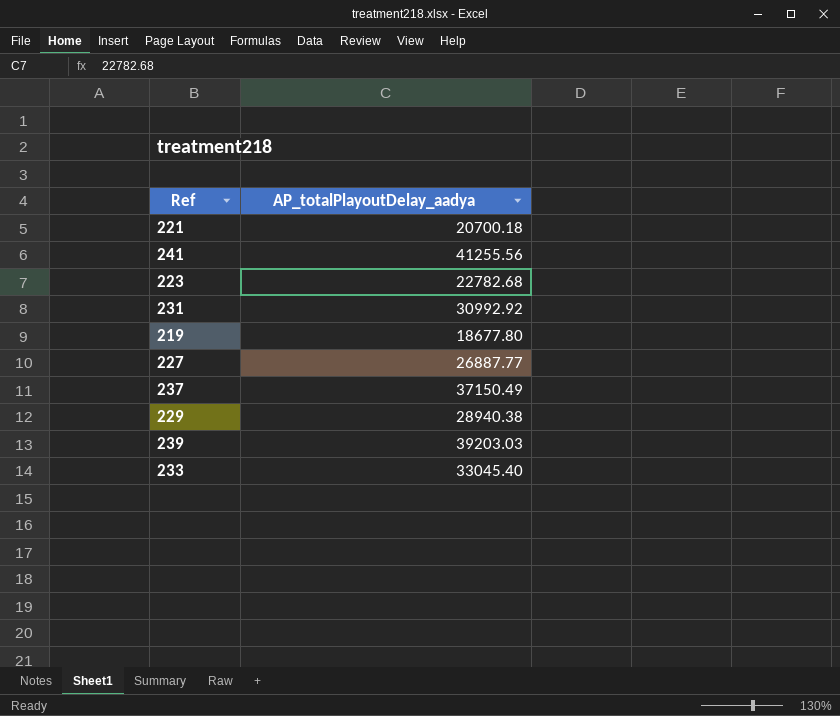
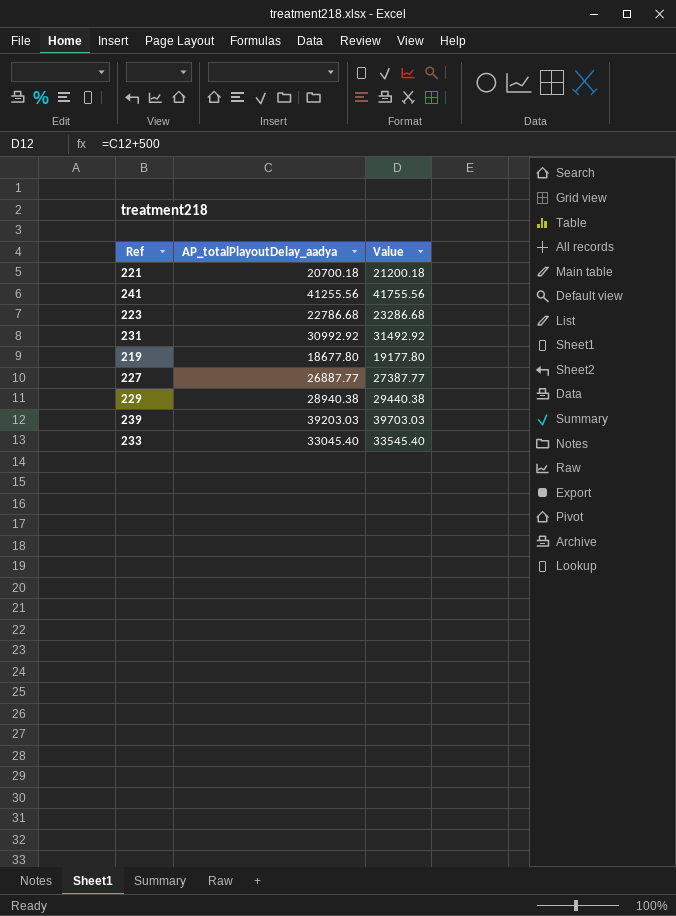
column Value | formula: none -> [AP_totalPlayoutDelay_aadya] + 500
row 237: 37150.49 -> none
223 | AP_totalPlayoutDelay_aadya: 22782.68 -> 22786.68

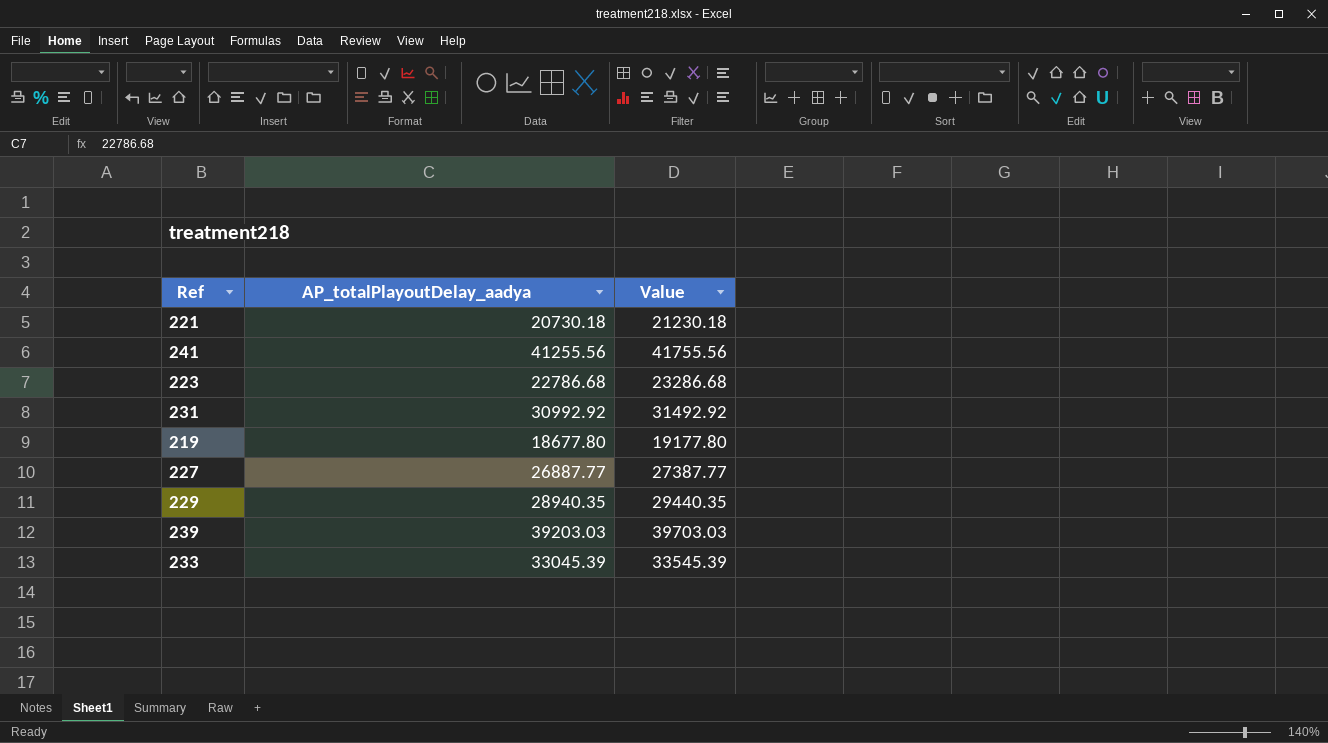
221 | AP_totalPlayoutDelay_aadya: 20700.18 -> 20730.18
221 | Value: 21200.18 -> 21230.18
229 | AP_totalPlayoutDelay_aadya: 28940.38 -> 28940.35
229 | Value: 29440.38 -> 29440.35
233 | AP_totalPlayoutDelay_aadya: 33045.40 -> 33045.39
233 | Value: 33545.40 -> 33545.39

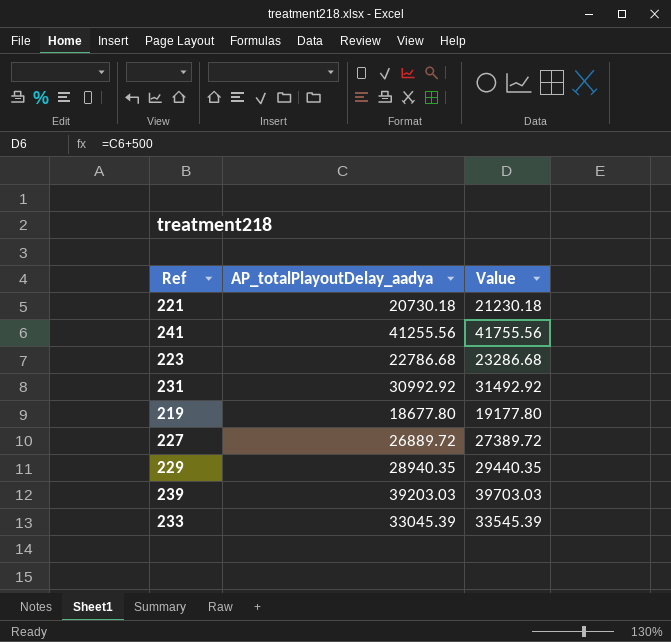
227 | AP_totalPlayoutDelay_aadya: 26887.77 -> 26889.72
227 | Value: 27387.77 -> 27389.72

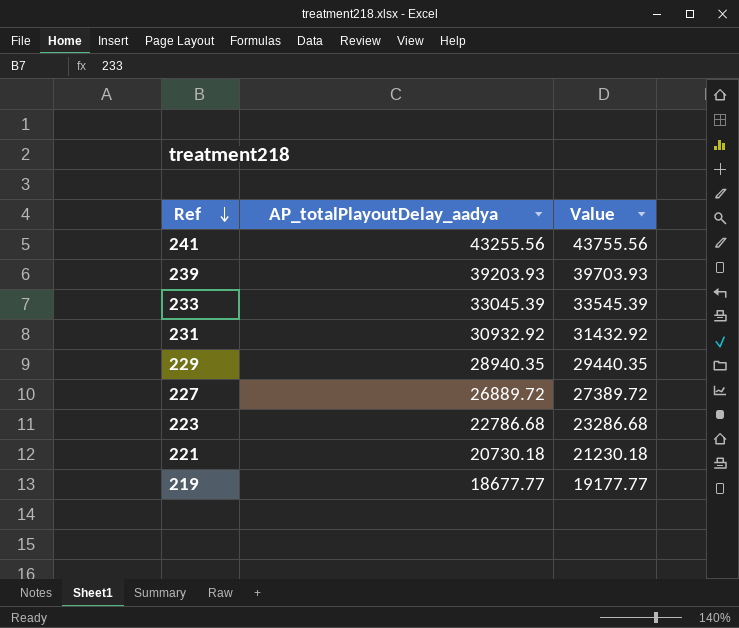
row order: none -> Ref descending
241 | AP_totalPlayoutDelay_aadya: 41255.56 -> 43255.56
241 | Value: 41755.56 -> 43755.56
239 | AP_totalPlayoutDelay_aadya: 39203.03 -> 39203.93
239 | Value: 39703.03 -> 39703.93
231 | AP_totalPlayoutDelay_aadya: 30992.92 -> 30932.92
231 | Value: 31492.92 -> 31432.92
219 | AP_totalPlayoutDelay_aadya: 18677.80 -> 18677.77
219 | Value: 19177.80 -> 19177.77

